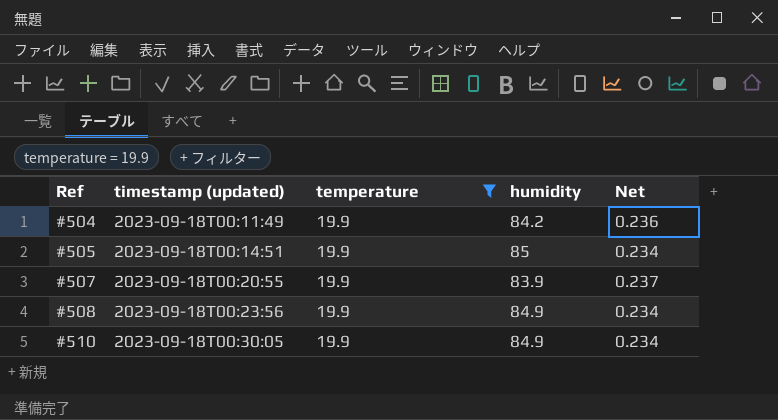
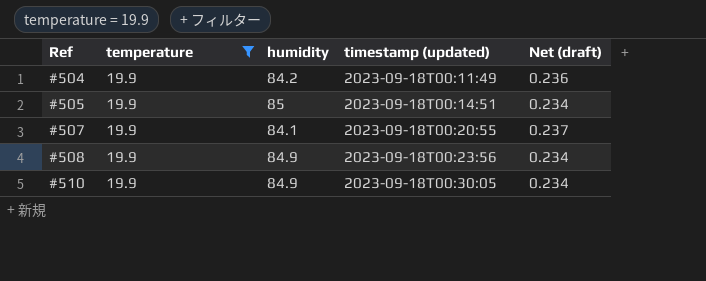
column timestamp (updated) | position: 2 -> 4
column name: Net -> Net (draft)
#507 | humidity: 83.9 -> 84.1

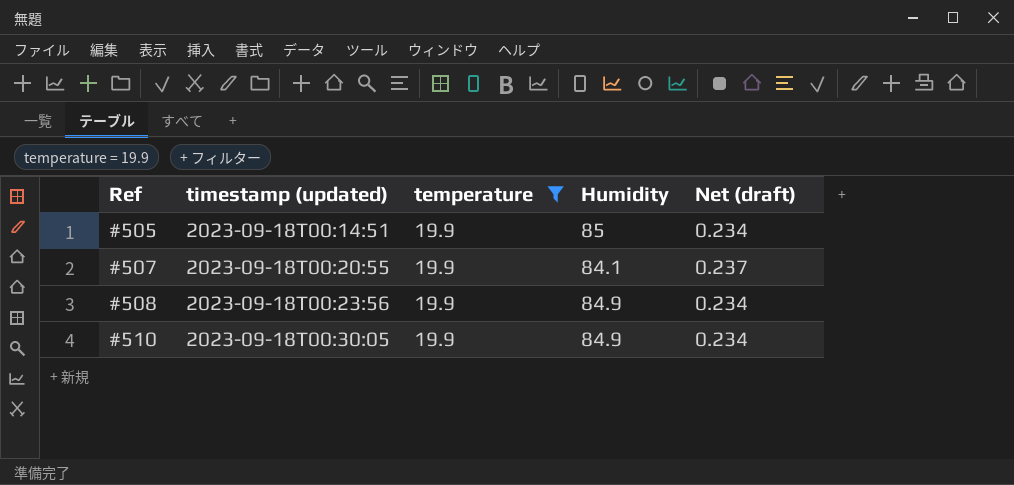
column timestamp (updated) | position: 4 -> 2
column name: humidity -> Humidity
row #504: 19.9 | 84.2 | 2023-09-18T00:11:49 | 0.236 -> none

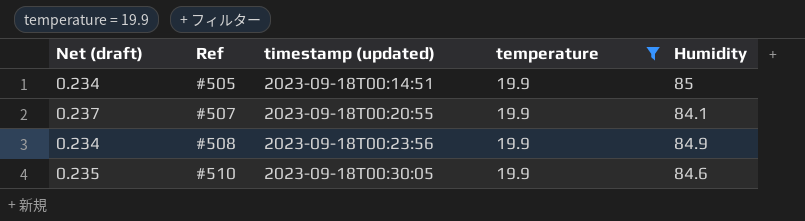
column Net (draft) | position: 5 -> 1
#510 | Net (draft): 0.234 -> 0.235
#510 | Humidity: 84.9 -> 84.6

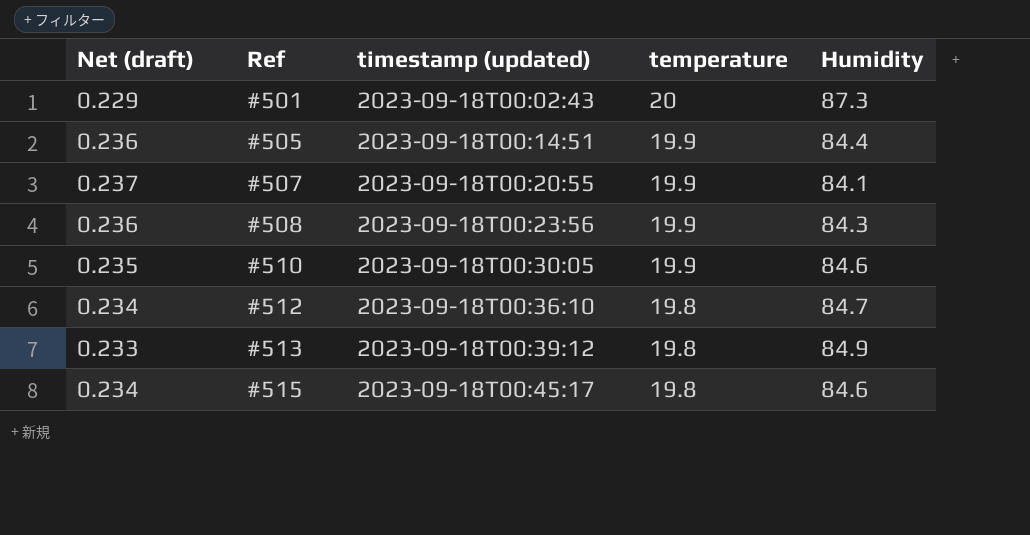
filter: temperature = 19.9 -> none
#505 | Net (draft): 0.234 -> 0.236
#505 | Humidity: 85 -> 84.4
#508 | Net (draft): 0.234 -> 0.236
#508 | Humidity: 84.9 -> 84.3

